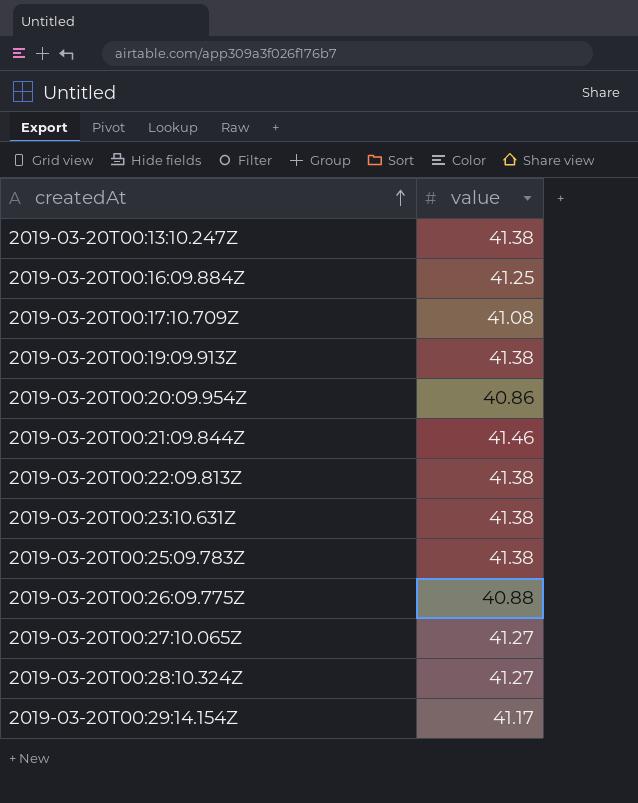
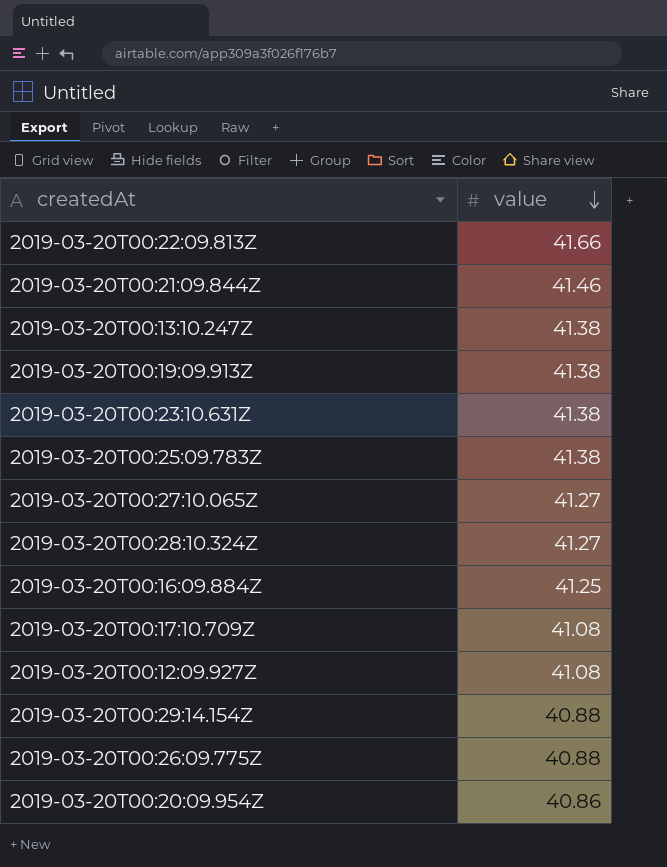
row order: createdAt ascending -> value descending
2019-03-20T00:22:09.813Z | value: 41.38 -> 41.66
row 2019-03-20T00:12:09.927Z: none -> 41.08
2019-03-20T00:29:14.154Z | value: 41.17 -> 40.88

